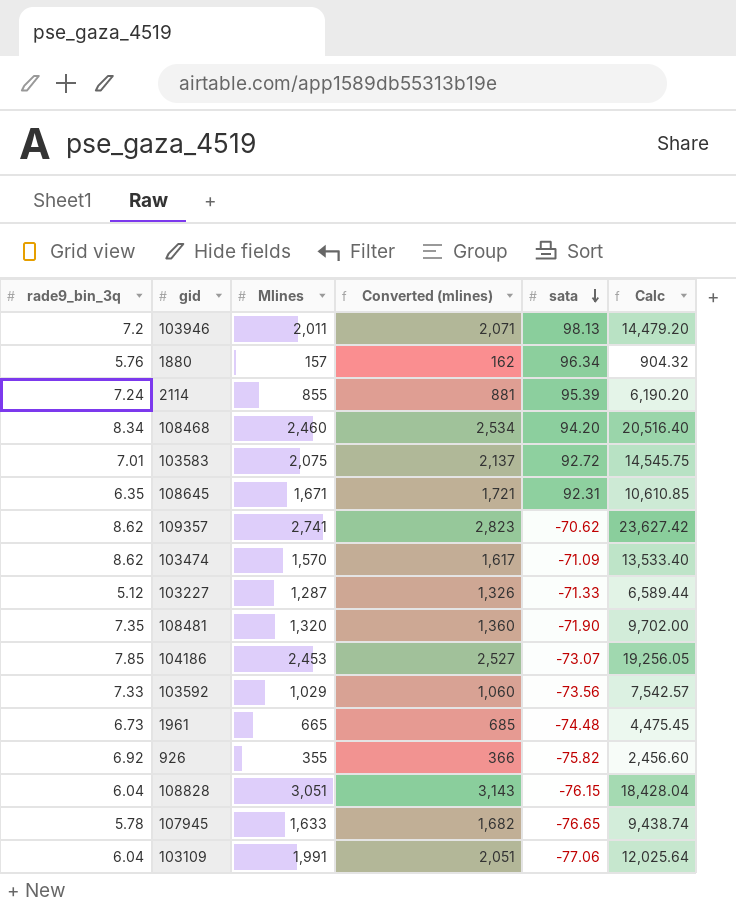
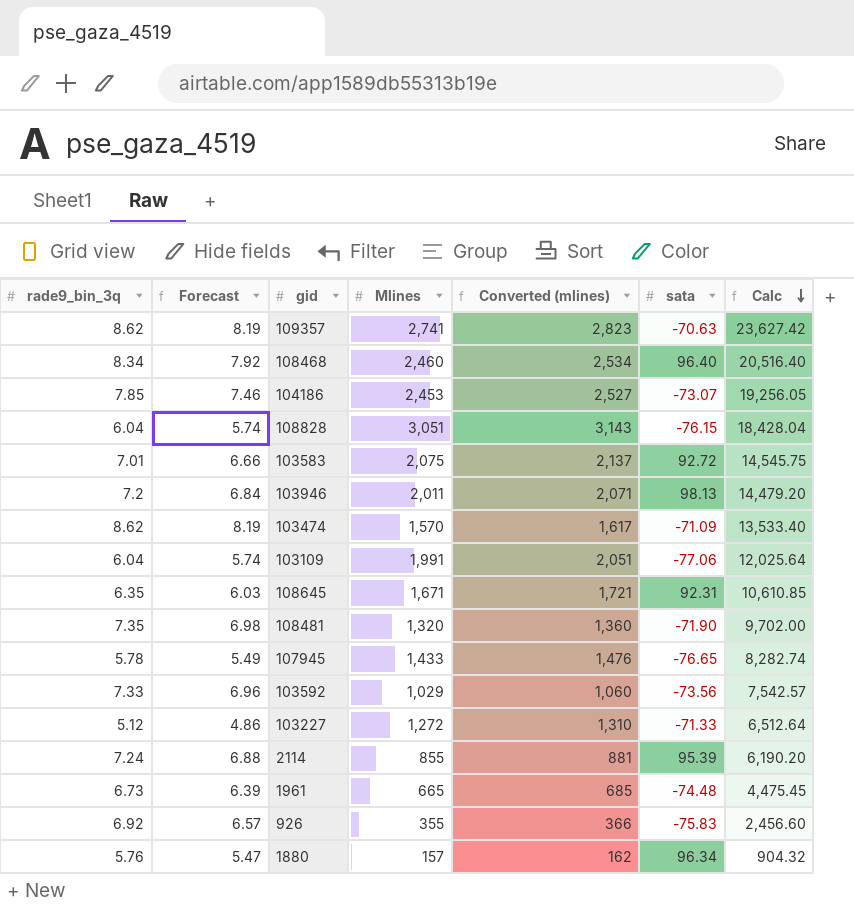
row order: sata descending -> Calc descending
column Forecast | formula: none -> [rade9_bin_3q] * 0.95
109357 | sata: -70.62 -> -70.63
108468 | sata: 94.20 -> 96.40
107945 | Mlines: 1,633 -> 1,433
107945 | Converted (mlines): 1,682 -> 1,476
107945 | Calc: 9,438.74 -> 8,282.74
103227 | Mlines: 1,287 -> 1,272
103227 | Converted (mlines): 1,326 -> 1,310
103227 | Calc: 6,589.44 -> 6,512.64
926 | sata: -75.82 -> -75.83

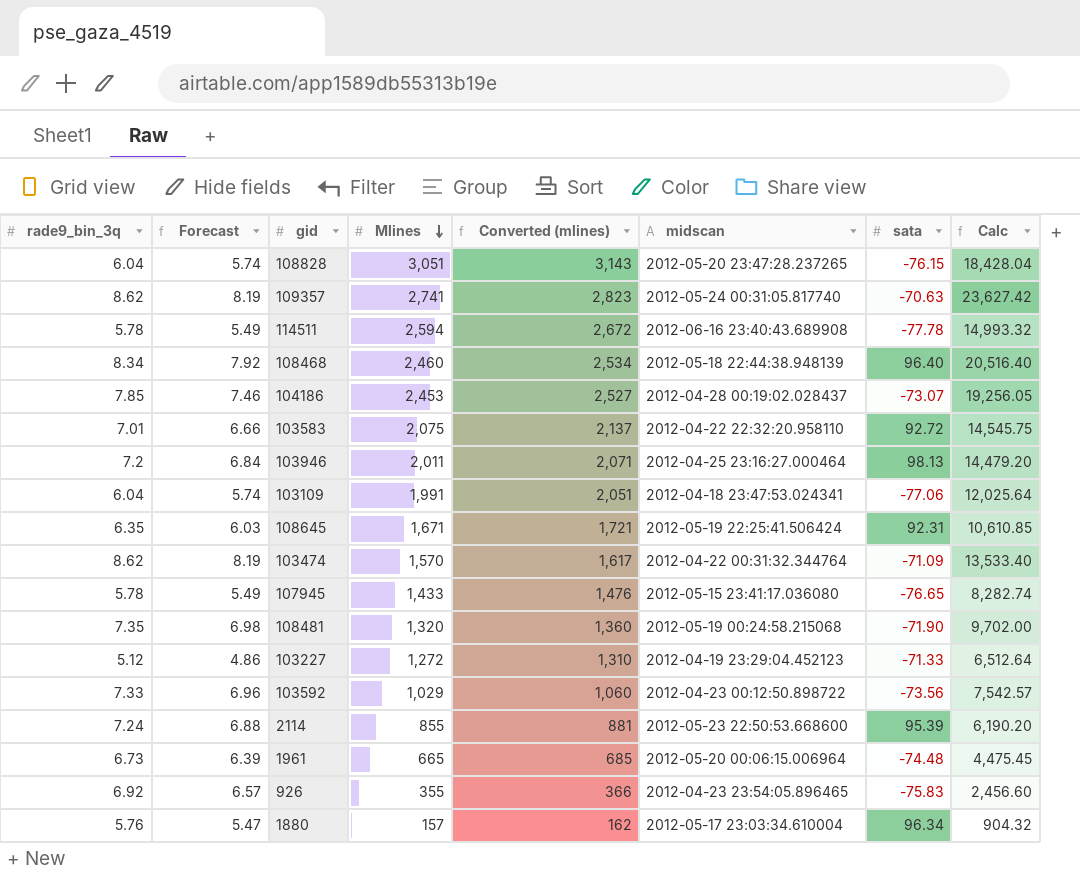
row order: Calc descending -> Mlines descending
column midscan | position: none -> 6
row 114511: none -> 5.78 | 5.49 | 2,594 | 2,672 | 2012-06-16 23:40:43.689908 | -77.78 | 14,993.32

